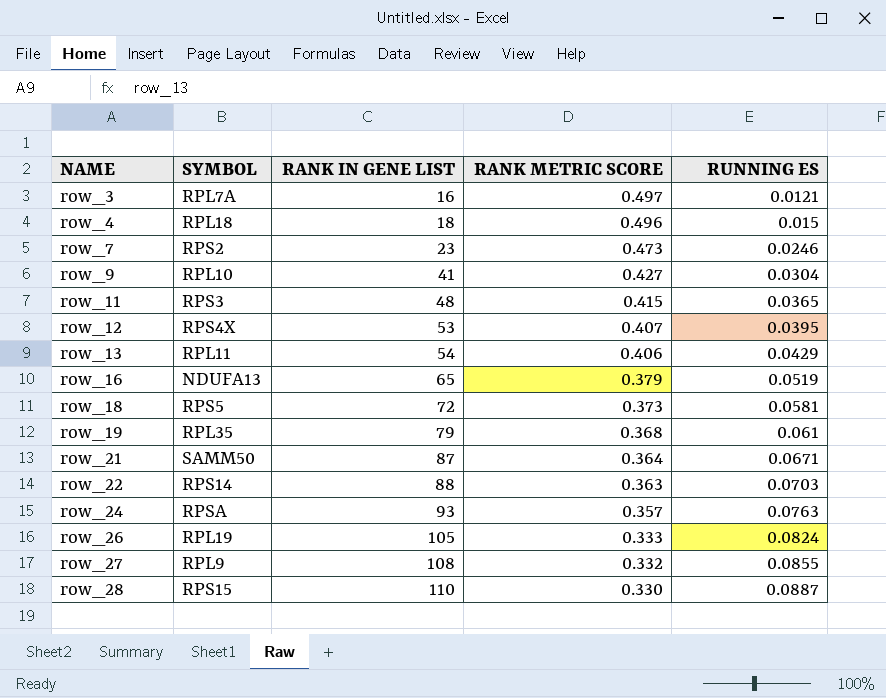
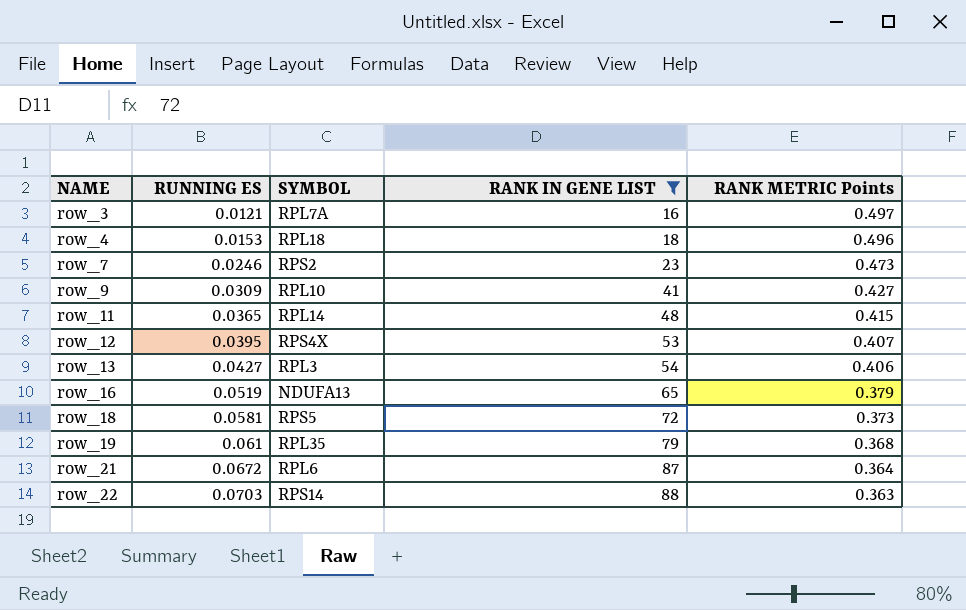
filter: none -> RANK IN GENE LIST <= 88
column RUNNING ES | position: 5 -> 2
column name: RANK METRIC SCORE -> RANK METRIC Points
row_4 | RUNNING ES: 0.015 -> 0.0153
row_9 | RUNNING ES: 0.0304 -> 0.0309
row_11 | SYMBOL: RPS3 -> RPL14
row_13 | RUNNING ES: 0.0429 -> 0.0427
row_13 | SYMBOL: RPL11 -> RPL3
row_21 | RUNNING ES: 0.0671 -> 0.0672
row_21 | SYMBOL: SAMM50 -> RPL6

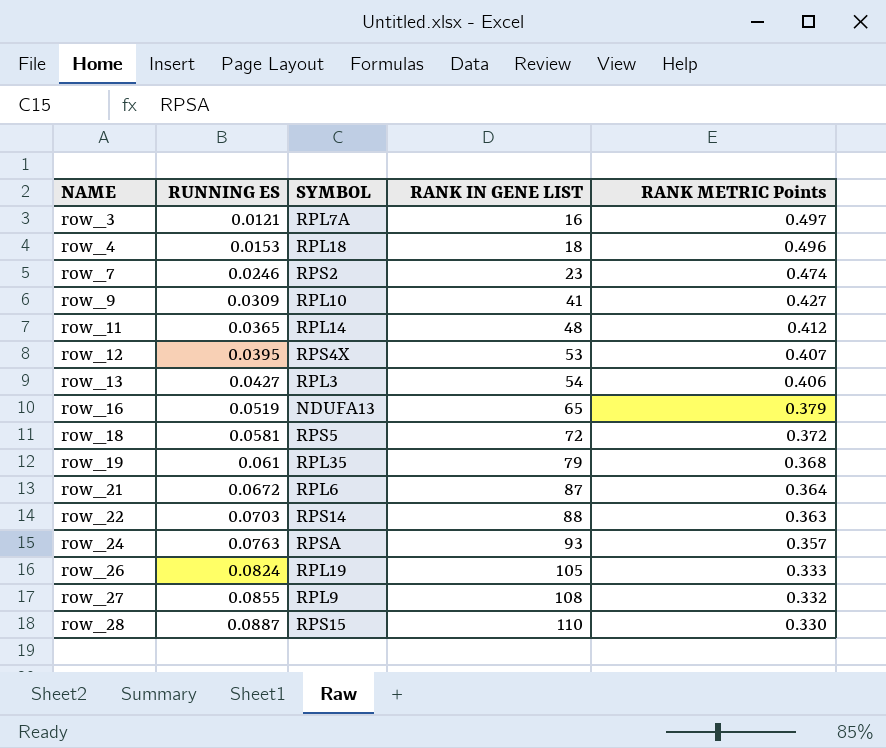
filter: RANK IN GENE LIST <= 88 -> none
row_7 | RANK METRIC Points: 0.473 -> 0.474
row_11 | RANK METRIC Points: 0.415 -> 0.412
row_18 | RANK METRIC Points: 0.373 -> 0.372

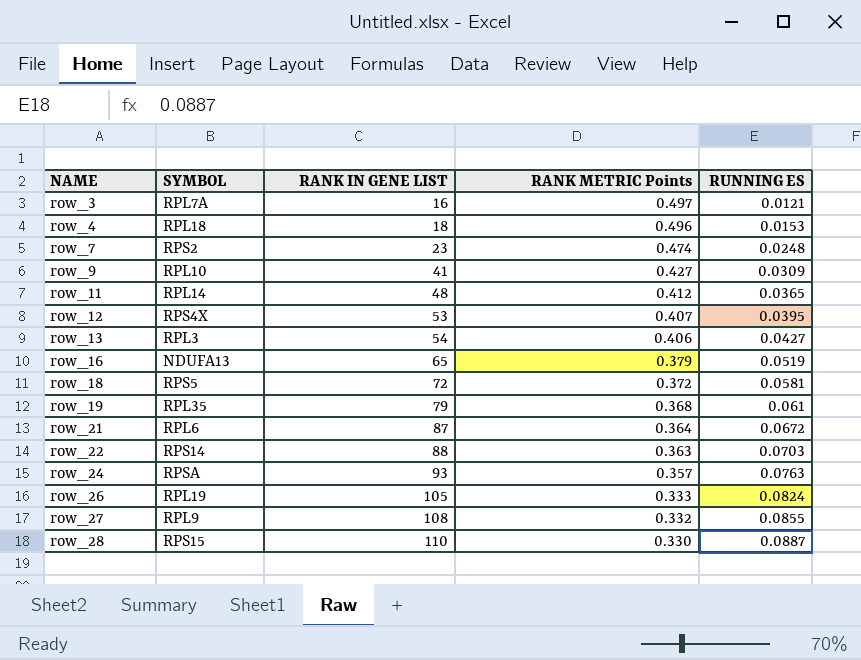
column RUNNING ES | position: 2 -> 5
row_7 | RUNNING ES: 0.0246 -> 0.0248

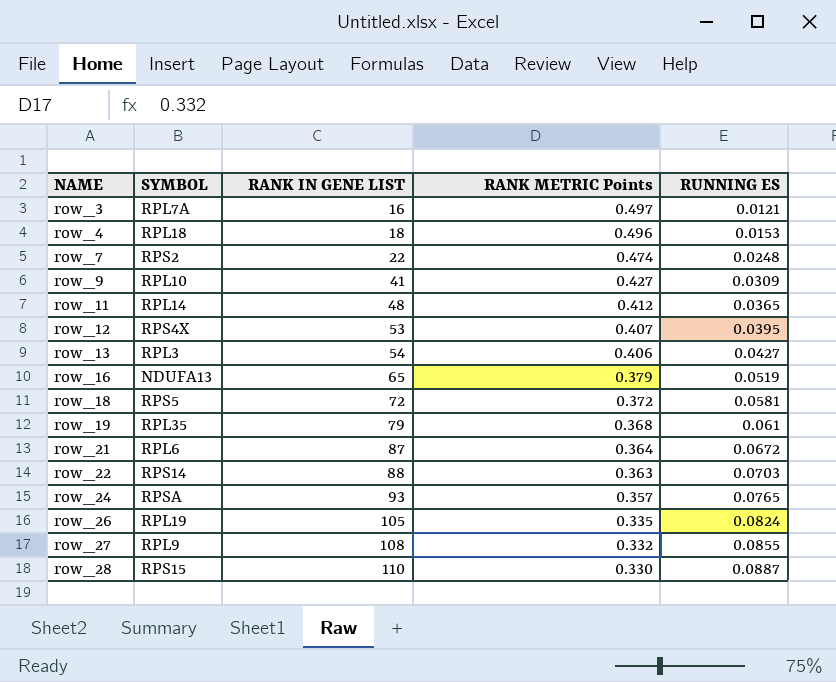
row_7 | RANK IN GENE LIST: 23 -> 22
row_24 | RUNNING ES: 0.0763 -> 0.0765
row_26 | RANK METRIC Points: 0.333 -> 0.335

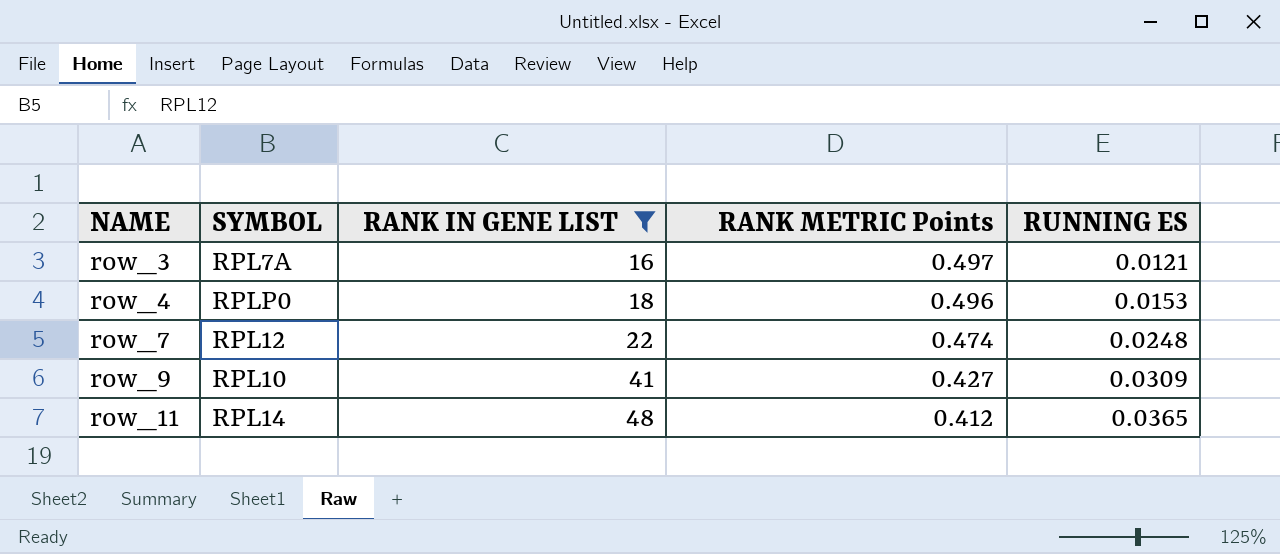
filter: none -> RANK IN GENE LIST <= 48
row_4 | SYMBOL: RPL18 -> RPLP0
row_7 | SYMBOL: RPS2 -> RPL12

